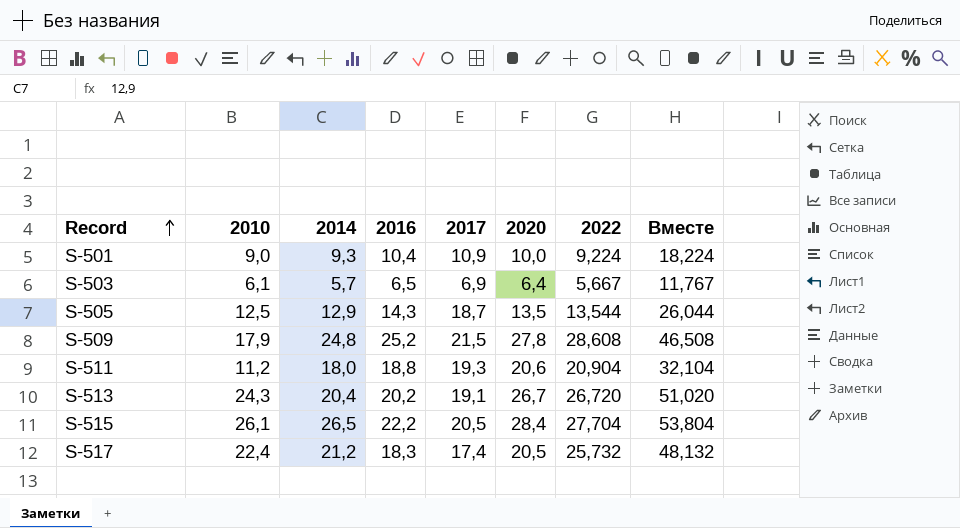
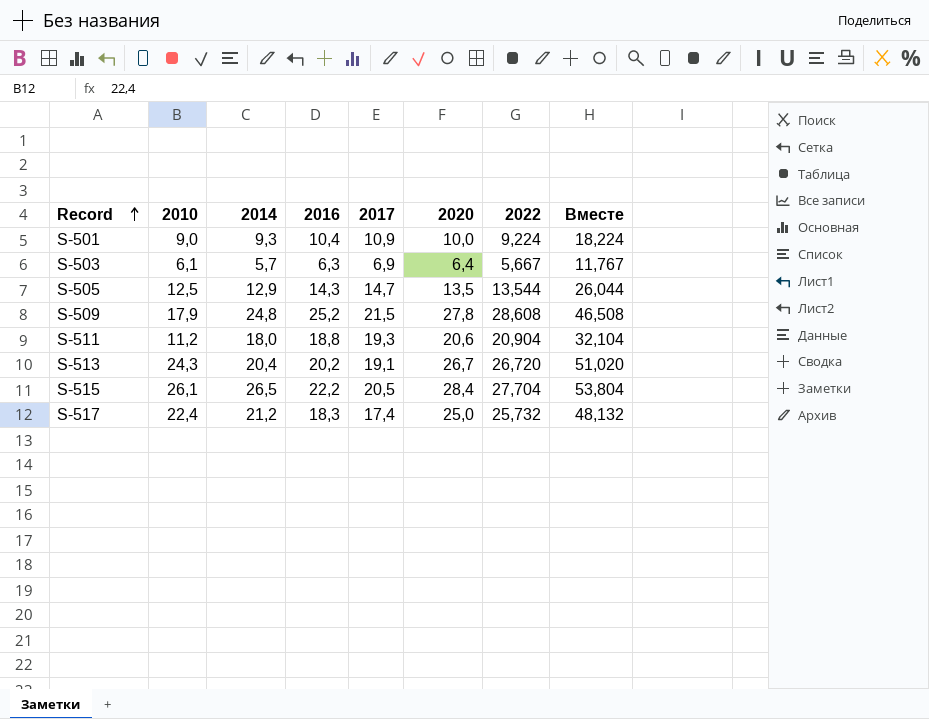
S-503 | 2016: 6,5 -> 6,3
S-505 | 2017: 18,7 -> 14,7
S-517 | 2020: 20,5 -> 25,0

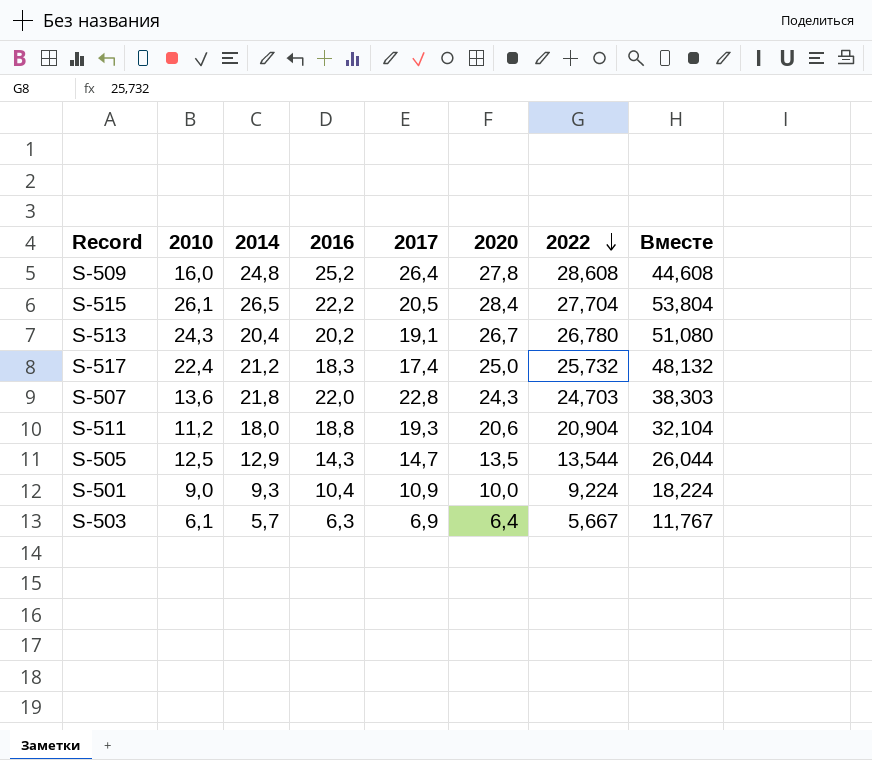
row order: Record ascending -> 2022 descending
S-509 | 2010: 17,9 -> 16,0
S-509 | 2017: 21,5 -> 26,4
S-509 | Вместе: 46,508 -> 44,608
S-513 | 2022: 26,720 -> 26,780
S-513 | Вместе: 51,020 -> 51,080
row S-507: none -> 13,6 | 21,8 | 22,0 | 22,8 | 24,3 | 24,703 | 38,303

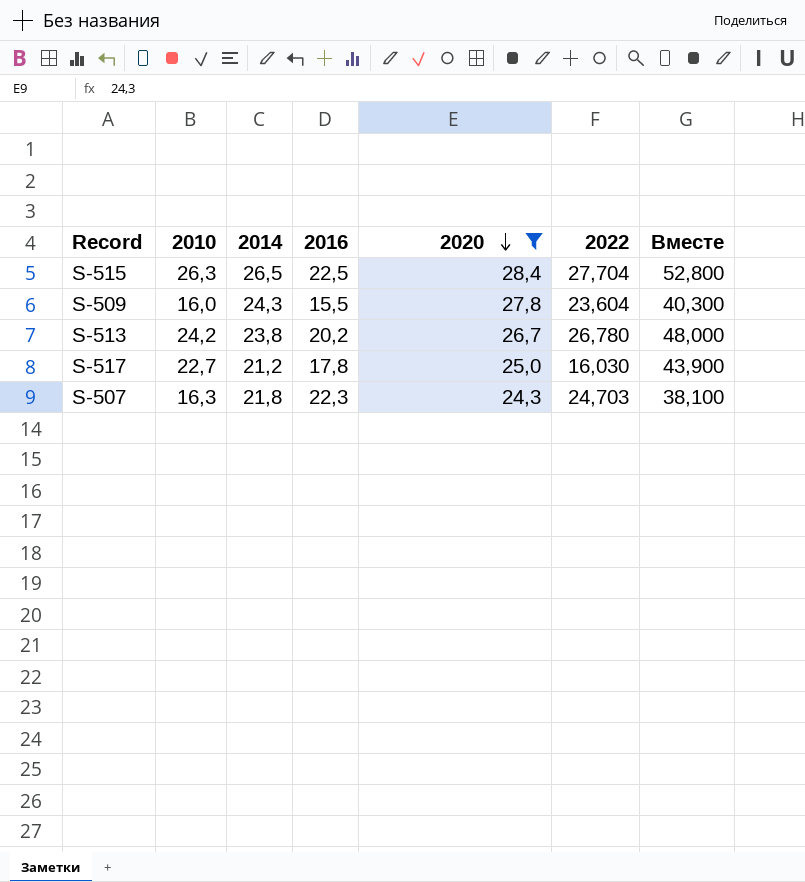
filter: none -> 2020 >= 24,3
row order: 2022 descending -> 2020 descending
column 2017 | position: 5 -> none
column Вместе | formula: [2010] + [2022] -> [2010] + [2014]
S-515 | 2010: 26,1 -> 26,3
S-515 | 2016: 22,2 -> 22,5
S-509 | 2014: 24,8 -> 24,3
S-509 | 2016: 25,2 -> 15,5
S-509 | 2022: 28,608 -> 23,604
S-513 | 2010: 24,3 -> 24,2
S-513 | 2014: 20,4 -> 23,8
S-517 | 2010: 22,4 -> 22,7
S-517 | 2016: 18,3 -> 17,8
S-517 | 2022: 25,732 -> 16,030
S-507 | 2010: 13,6 -> 16,3
S-507 | 2016: 22,0 -> 22,3

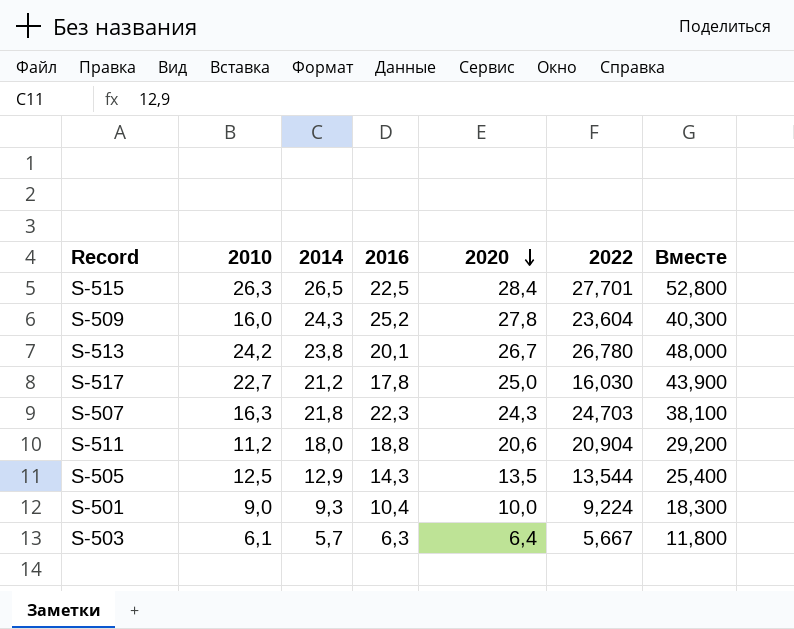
filter: 2020 >= 24,3 -> none
S-515 | 2022: 27,704 -> 27,701
S-509 | 2016: 15,5 -> 25,2
S-513 | 2016: 20,2 -> 20,1

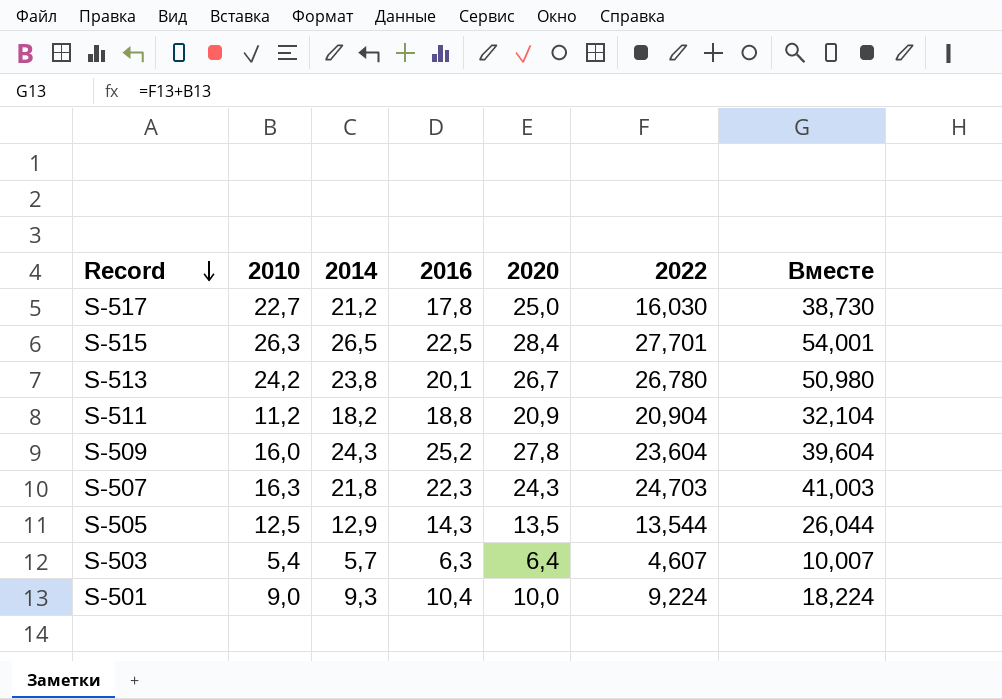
row order: 2020 descending -> Record descending
column Вместе | formula: [2010] + [2014] -> [2010] + [2022]
S-511 | 2014: 18,0 -> 18,2
S-511 | 2020: 20,6 -> 20,9
S-503 | 2010: 6,1 -> 5,4
S-503 | 2022: 5,667 -> 4,607

